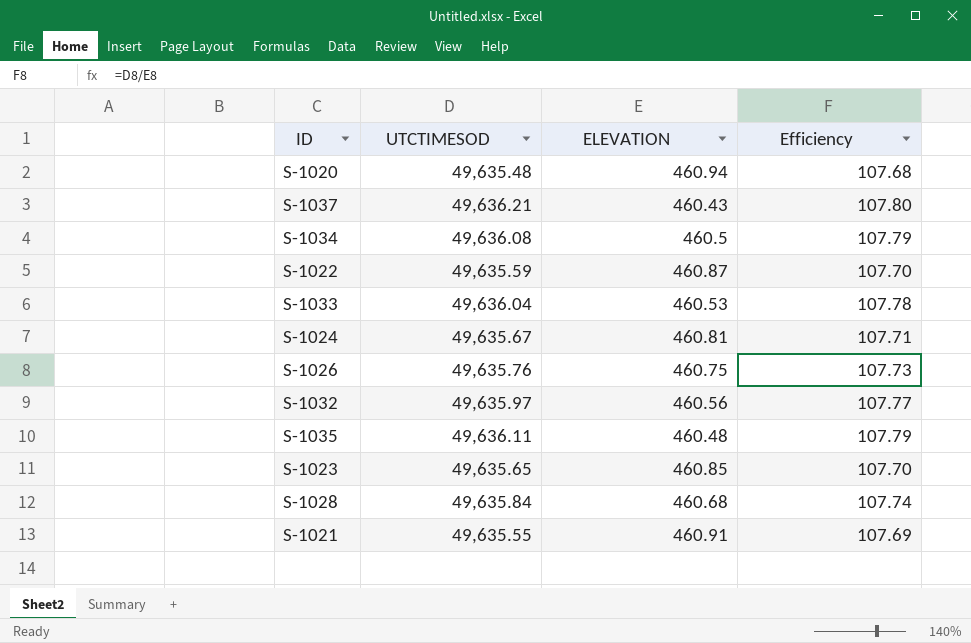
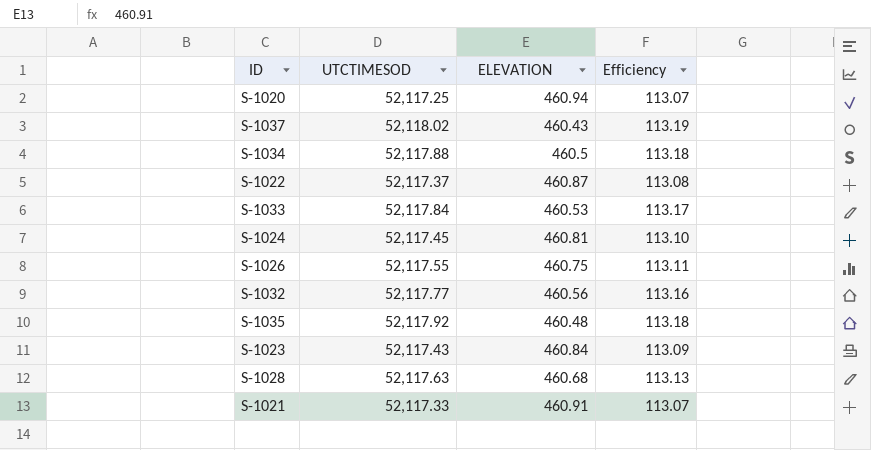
S-1020 | UTCTIMESOD: 49,635.48 -> 52,117.25
S-1020 | Efficiency: 107.68 -> 113.07
S-1037 | UTCTIMESOD: 49,636.21 -> 52,118.02
S-1037 | Efficiency: 107.80 -> 113.19
S-1034 | UTCTIMESOD: 49,636.08 -> 52,117.88
S-1034 | Efficiency: 107.79 -> 113.18
S-1022 | UTCTIMESOD: 49,635.59 -> 52,117.37
S-1022 | Efficiency: 107.70 -> 113.08
S-1033 | UTCTIMESOD: 49,636.04 -> 52,117.84
S-1033 | Efficiency: 107.78 -> 113.17
S-1024 | UTCTIMESOD: 49,635.67 -> 52,117.45
S-1024 | Efficiency: 107.71 -> 113.10
S-1026 | UTCTIMESOD: 49,635.76 -> 52,117.55
S-1026 | Efficiency: 107.73 -> 113.11
S-1032 | UTCTIMESOD: 49,635.97 -> 52,117.77
S-1032 | Efficiency: 107.77 -> 113.16
S-1035 | UTCTIMESOD: 49,636.11 -> 52,117.92
S-1035 | Efficiency: 107.79 -> 113.18
S-1023 | UTCTIMESOD: 49,635.65 -> 52,117.43
S-1023 | ELEVATION: 460.85 -> 460.84
S-1023 | Efficiency: 107.70 -> 113.09
S-1028 | UTCTIMESOD: 49,635.84 -> 52,117.63
S-1028 | Efficiency: 107.74 -> 113.13
S-1021 | UTCTIMESOD: 49,635.55 -> 52,117.33
S-1021 | Efficiency: 107.69 -> 113.07

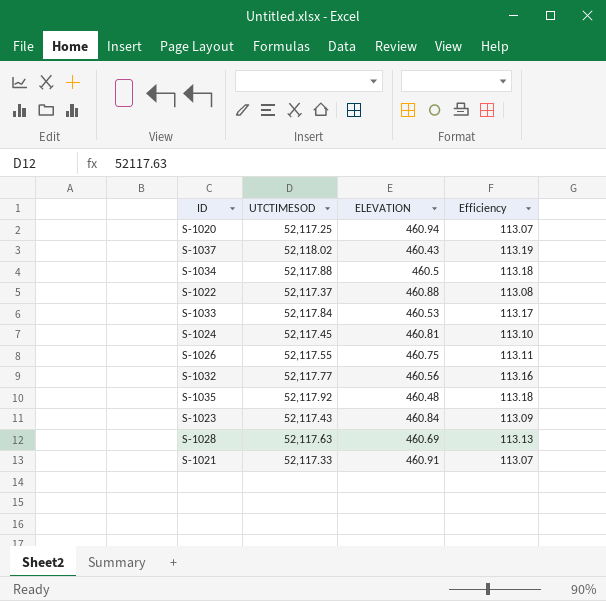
S-1022 | ELEVATION: 460.87 -> 460.88
S-1028 | ELEVATION: 460.68 -> 460.69

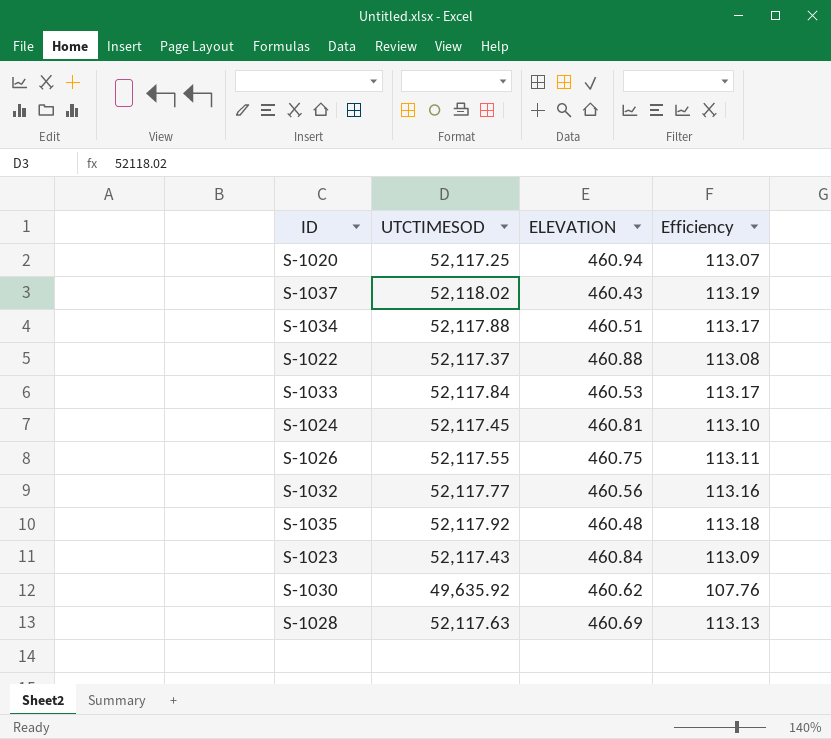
row S-1021: 52,117.33 | 460.91 | 113.07 -> none
S-1034 | ELEVATION: 460.5 -> 460.51
S-1034 | Efficiency: 113.18 -> 113.17
row S-1030: none -> 49,635.92 | 460.62 | 107.76

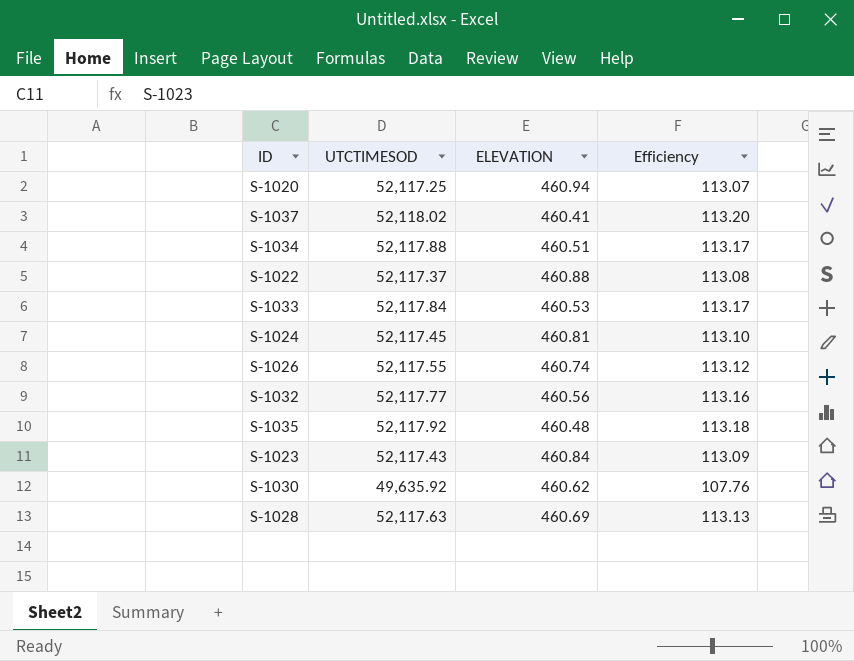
S-1037 | ELEVATION: 460.43 -> 460.41
S-1037 | Efficiency: 113.19 -> 113.20
S-1026 | ELEVATION: 460.75 -> 460.74
S-1026 | Efficiency: 113.11 -> 113.12

